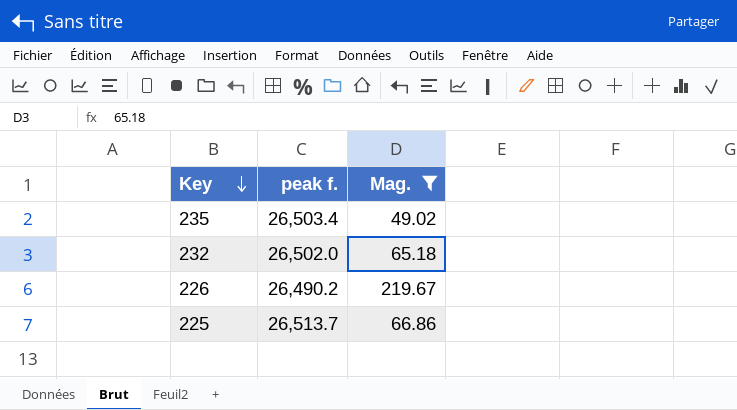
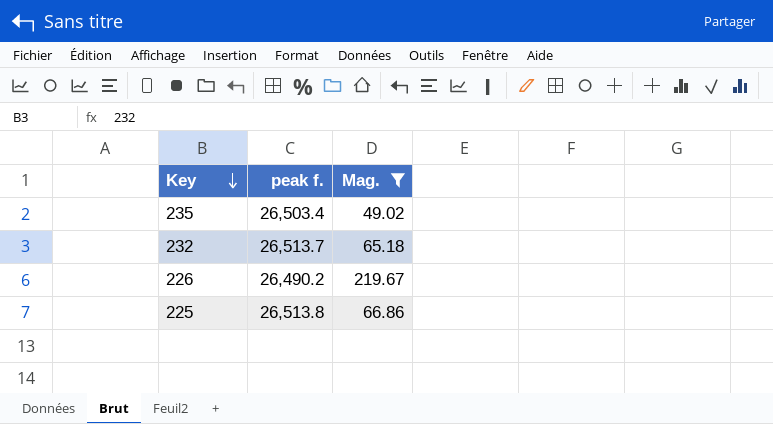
232 | peak f.: 26,502.0 -> 26,513.7
225 | peak f.: 26,513.7 -> 26,513.8

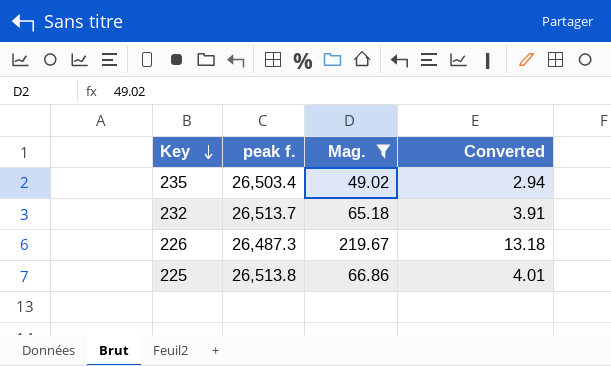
column Converted | formula: none -> [Mag.] * 0.06
226 | peak f.: 26,490.2 -> 26,487.3

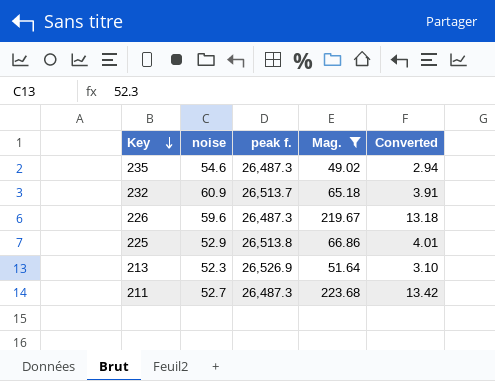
column noise | position: none -> 2
235 | peak f.: 26,503.4 -> 26,487.3
row 213: none -> 52.3 | 26,526.9 | 51.64 | 3.10
row 211: none -> 52.7 | 26,487.3 | 223.68 | 13.42

